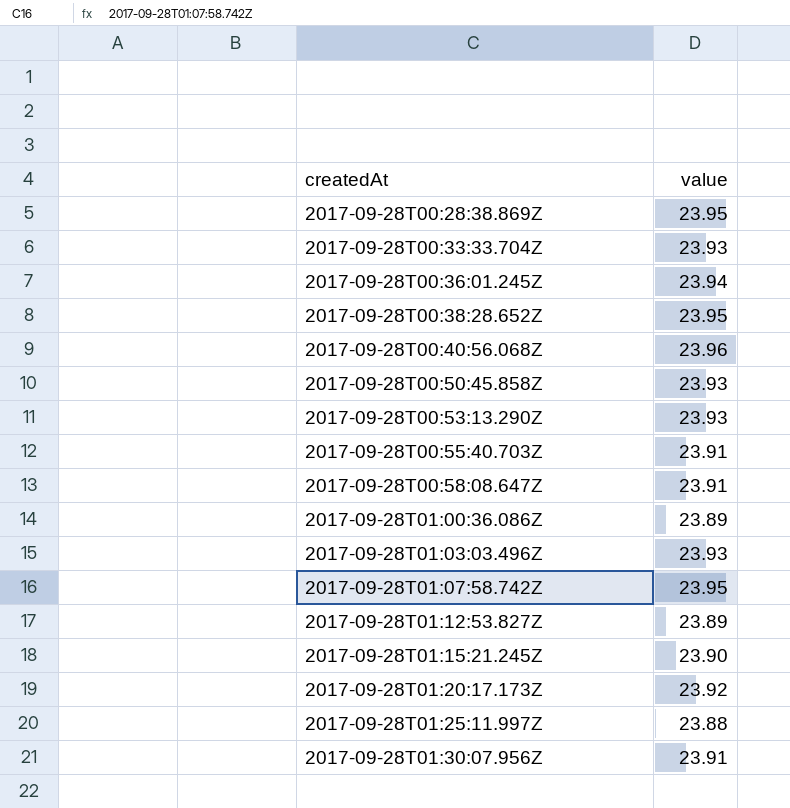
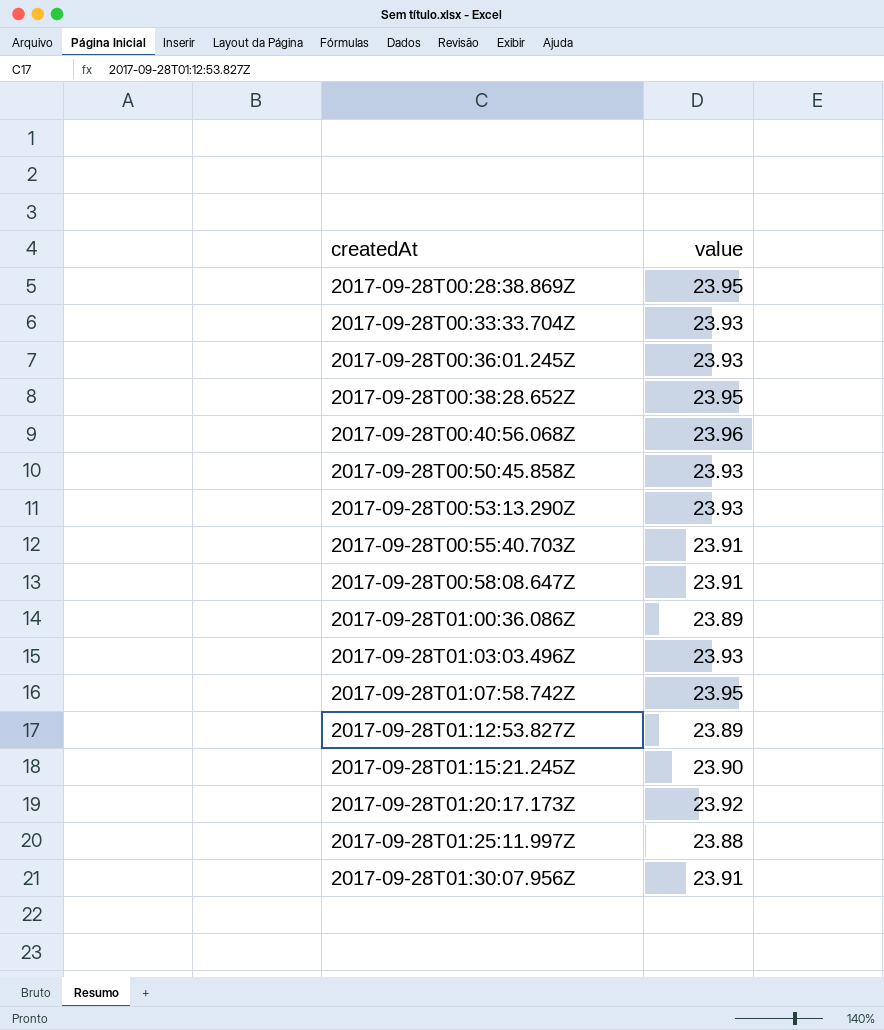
2017-09-28T00:36:01.245Z | value: 23.94 -> 23.93

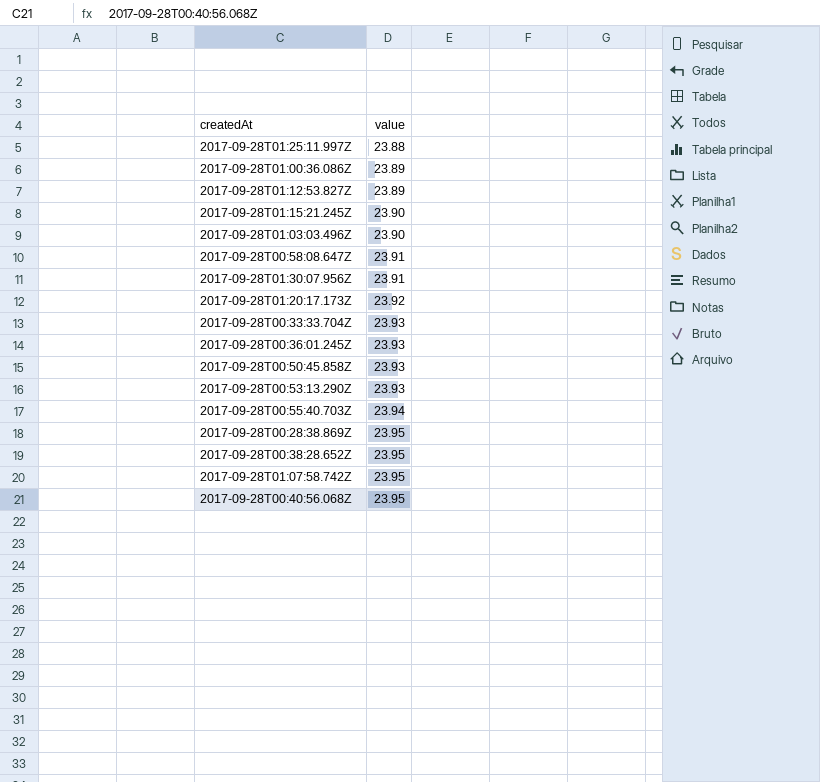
row order: createdAt ascending -> value ascending
2017-09-28T01:03:03.496Z | value: 23.93 -> 23.90
2017-09-28T00:55:40.703Z | value: 23.91 -> 23.94
2017-09-28T00:40:56.068Z | value: 23.96 -> 23.95

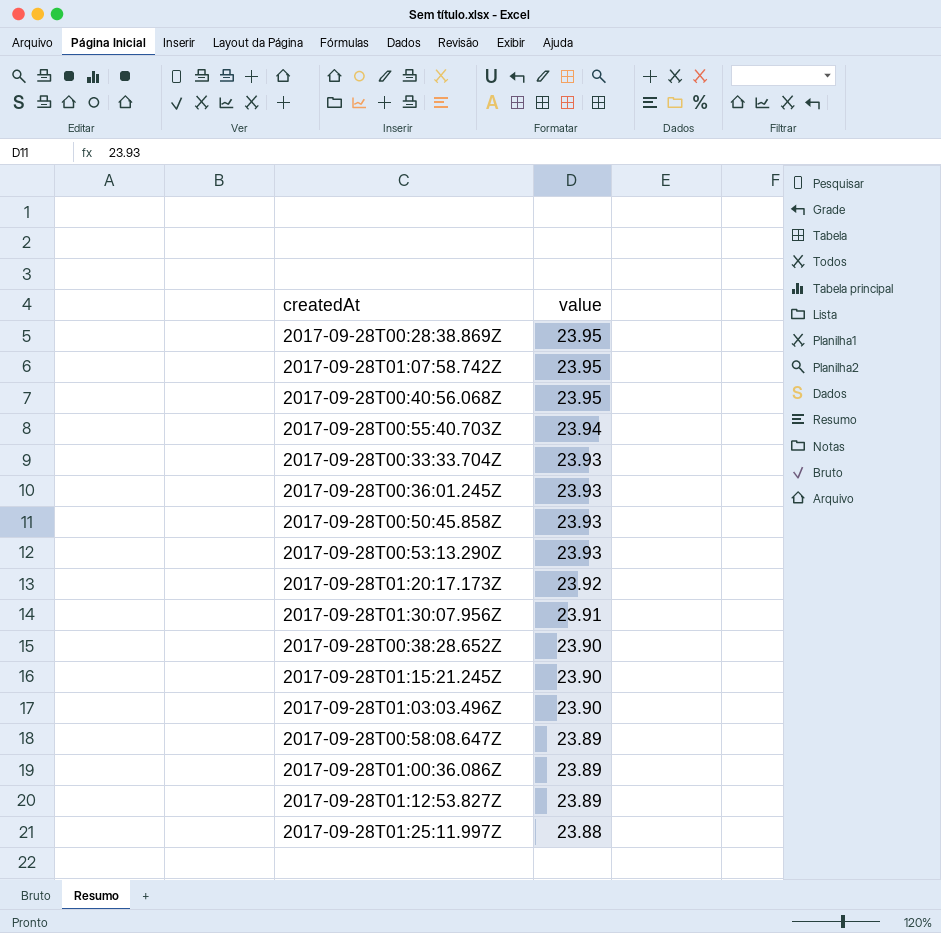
row order: value ascending -> value descending
2017-09-28T00:38:28.652Z | value: 23.95 -> 23.90
2017-09-28T00:58:08.647Z | value: 23.91 -> 23.89

